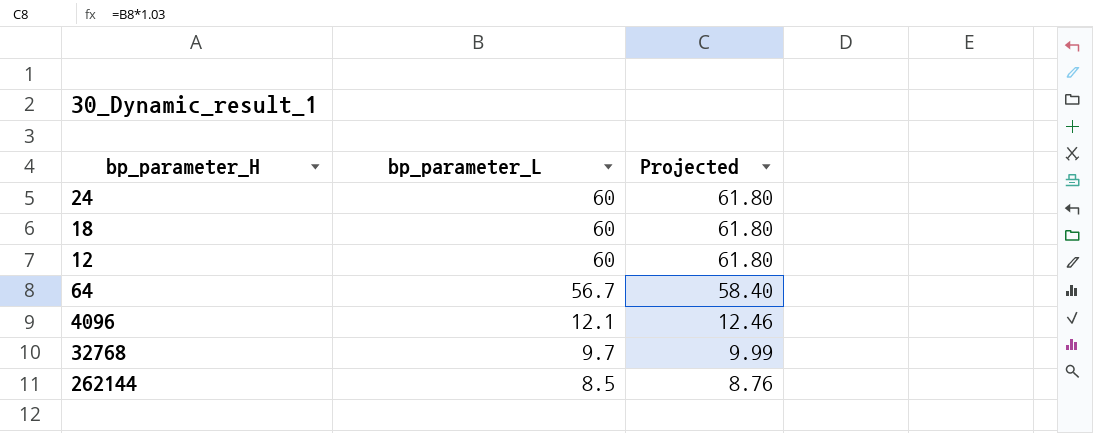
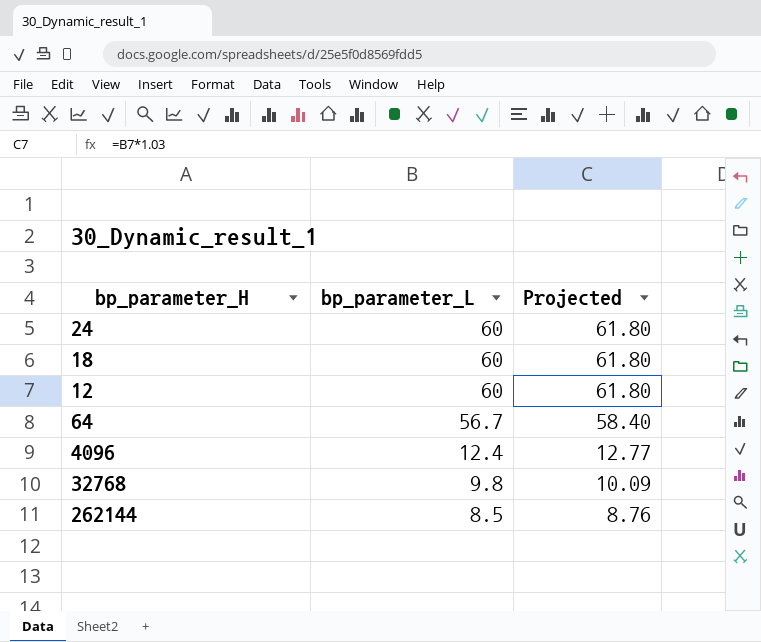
4096 | bp_parameter_L: 12.1 -> 12.4
4096 | Projected: 12.46 -> 12.77
32768 | bp_parameter_L: 9.7 -> 9.8
32768 | Projected: 9.99 -> 10.09

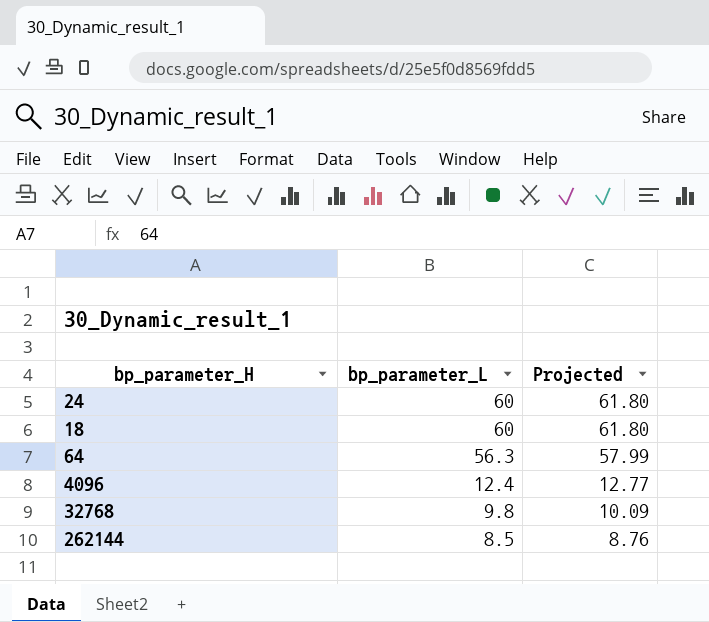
row 12: 60 | 61.80 -> none
64 | bp_parameter_L: 56.7 -> 56.3
64 | Projected: 58.40 -> 57.99

